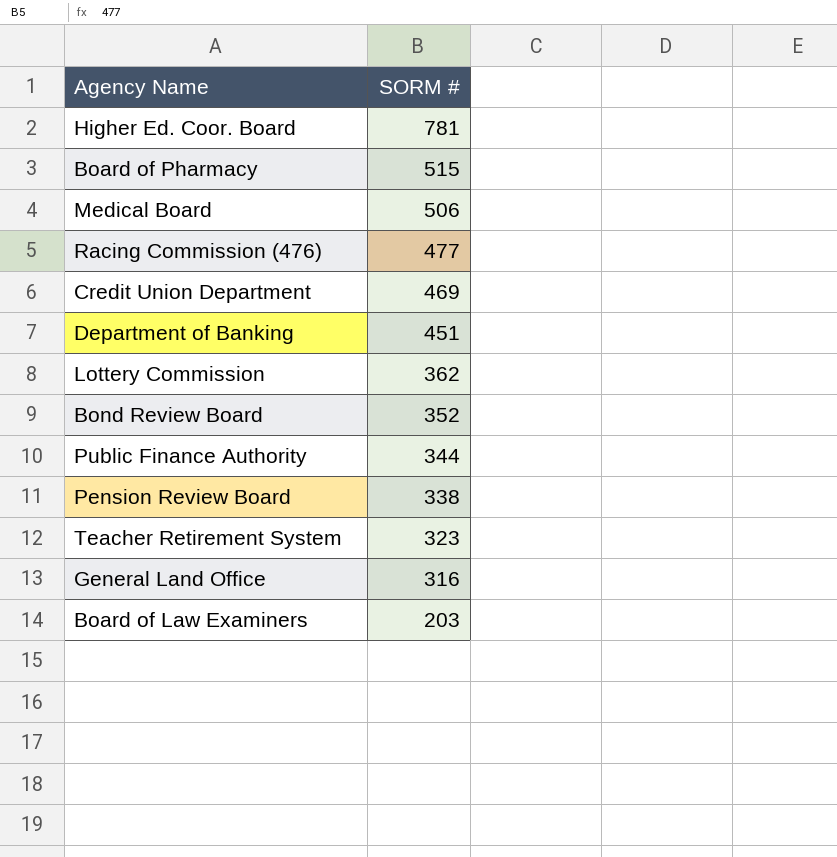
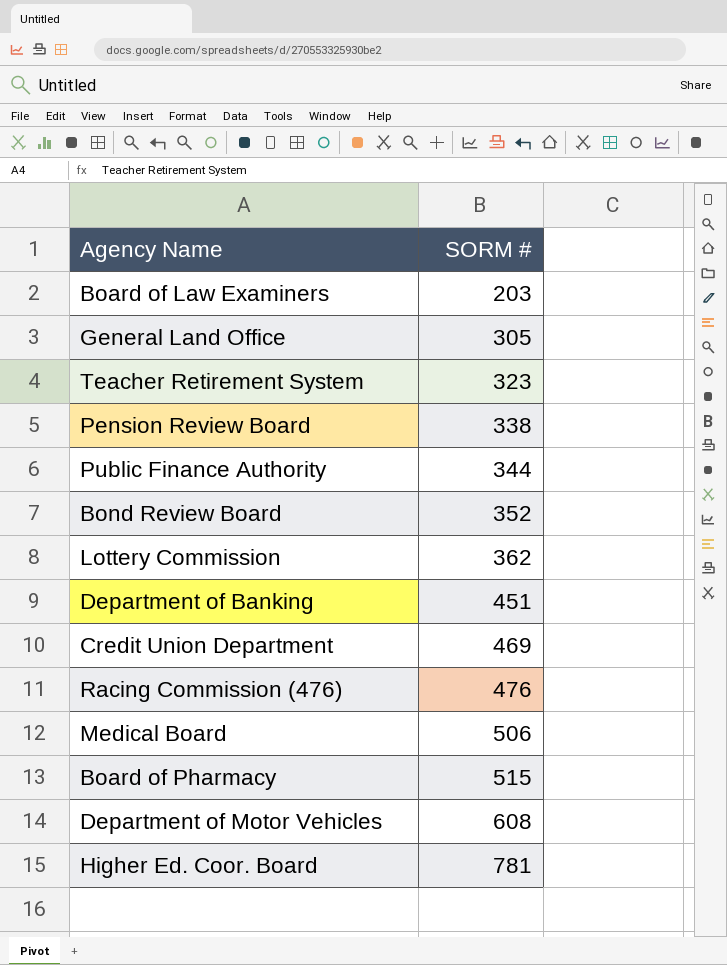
row order: SORM # descending -> SORM # ascending
General Land Office | SORM #: 316 -> 305
Racing Commission (476) | SORM #: 477 -> 476
row Department of Motor Vehicles: none -> 608

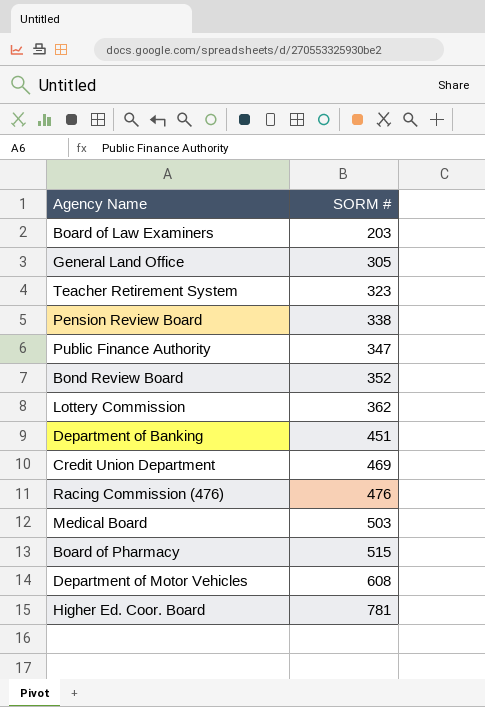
Public Finance Authority | SORM #: 344 -> 347
Medical Board | SORM #: 506 -> 503

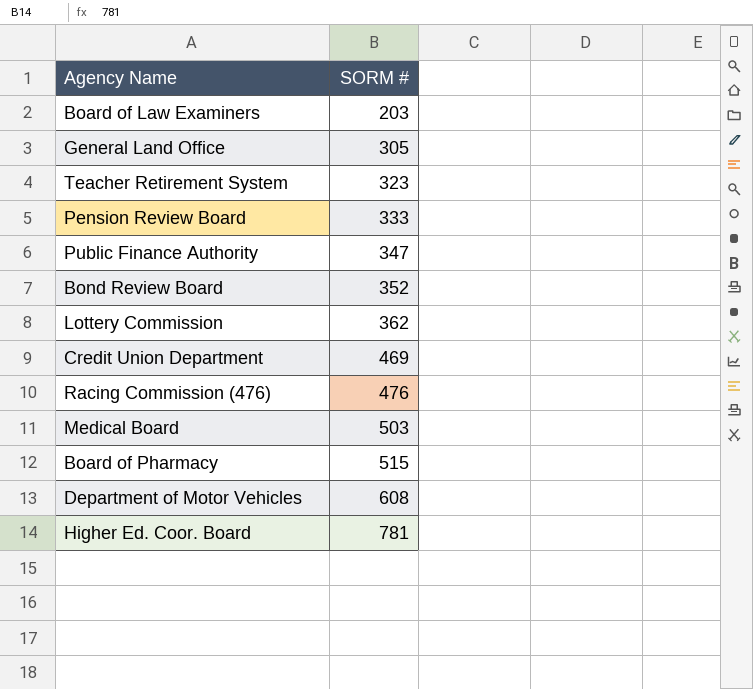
row Department of Banking: 451 -> none
Pension Review Board | SORM #: 338 -> 333

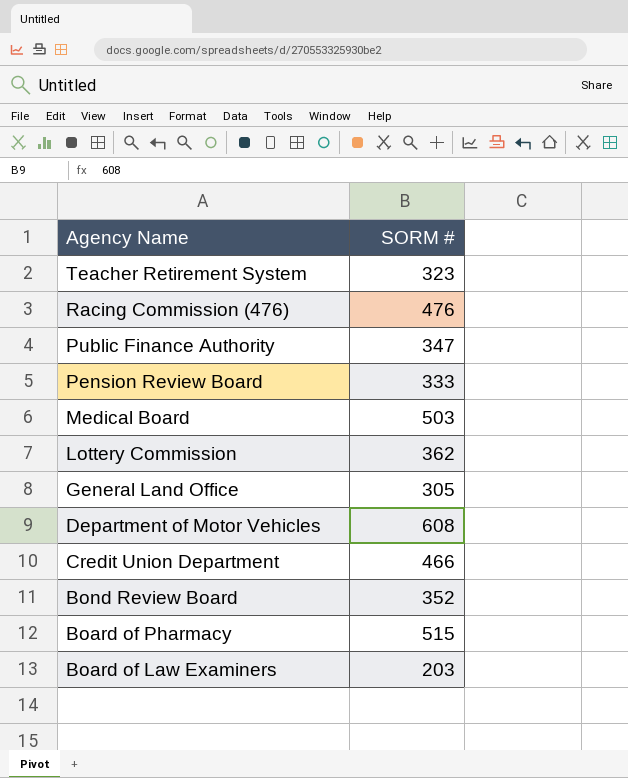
row order: SORM # ascending -> Agency Name descending
row Higher Ed. Coor. Board: 781 -> none
Credit Union Department | SORM #: 469 -> 466

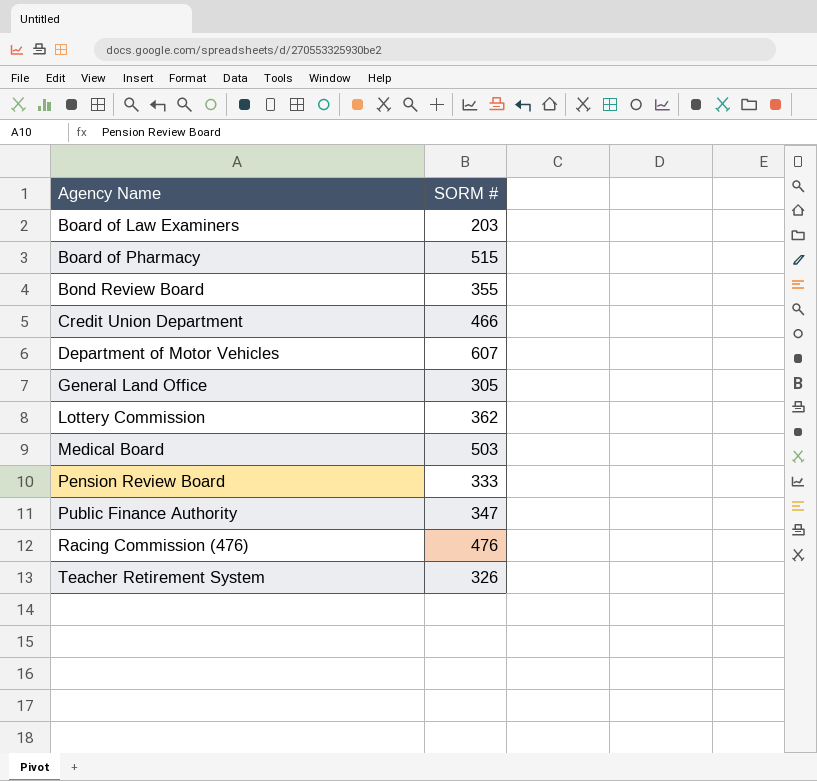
row order: Agency Name descending -> Agency Name ascending
Bond Review Board | SORM #: 352 -> 355
Department of Motor Vehicles | SORM #: 608 -> 607
Teacher Retirement System | SORM #: 323 -> 326

